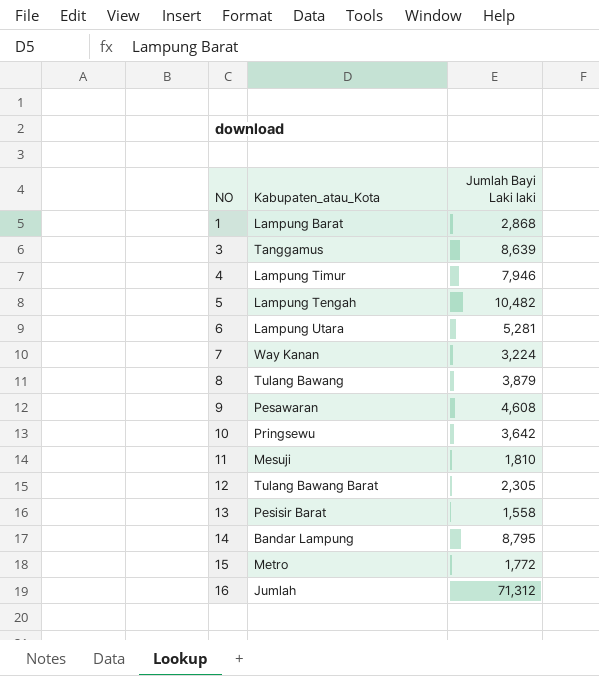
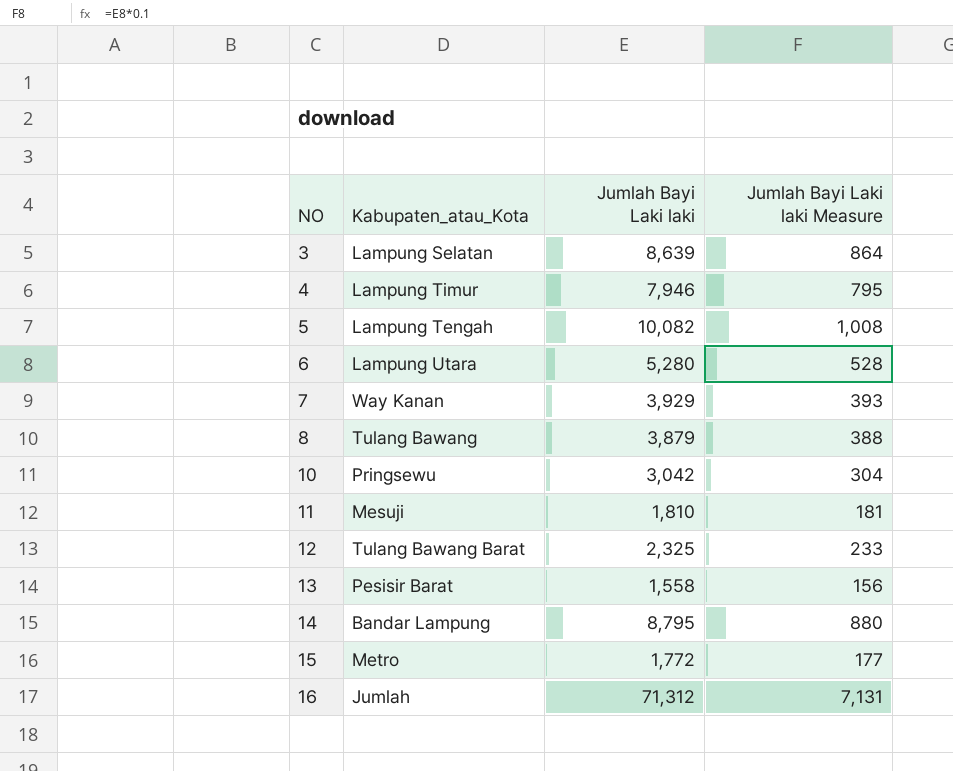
column Jumlah Bayi Laki laki Measure | formula: none -> [Jumlah Bayi Laki laki] * 0.1
row 1: Lampung Barat | 2,868 -> none
row 9: Pesawaran | 4,608 -> none
3 | Kabupaten_atau_Kota: Tanggamus -> Lampung Selatan
5 | Jumlah Bayi Laki laki: 10,482 -> 10,082
6 | Jumlah Bayi Laki laki: 5,281 -> 5,280
7 | Jumlah Bayi Laki laki: 3,224 -> 3,929
10 | Jumlah Bayi Laki laki: 3,642 -> 3,042
12 | Jumlah Bayi Laki laki: 2,305 -> 2,325

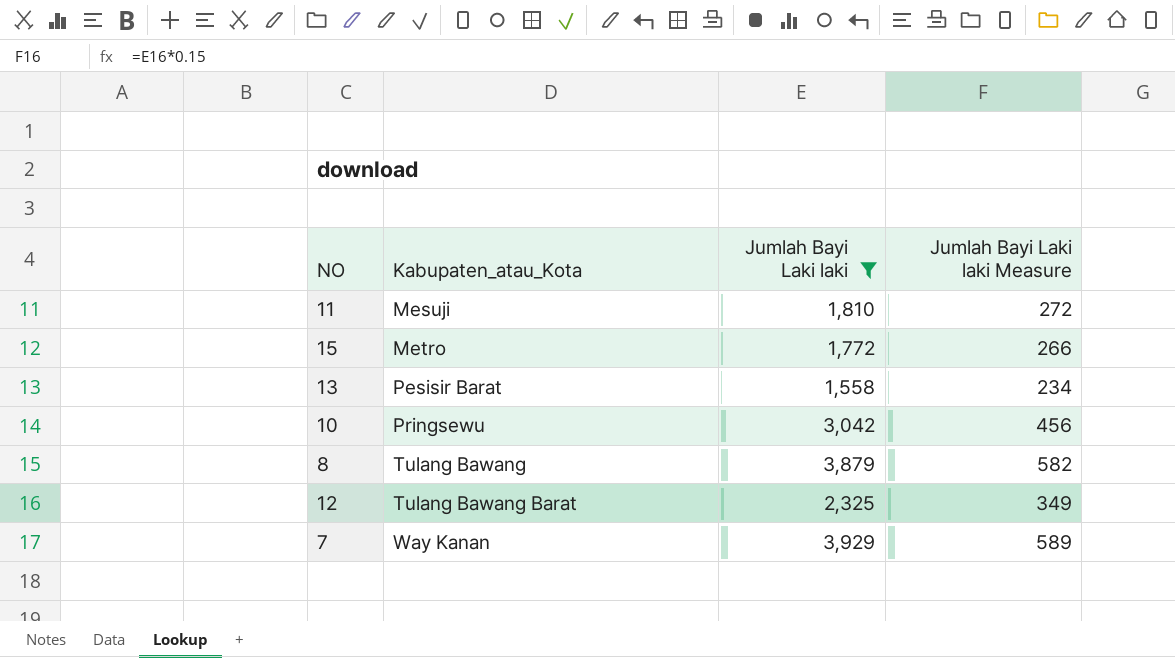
filter: none -> Jumlah Bayi Laki laki <= 3,929
row order: NO ascending -> Kabupaten_atau_Kota ascending
column Jumlah Bayi Laki laki Measure | formula: [Jumlah Bayi Laki laki] * 0.1 -> [Jumlah Bayi Laki laki] * 0.15

